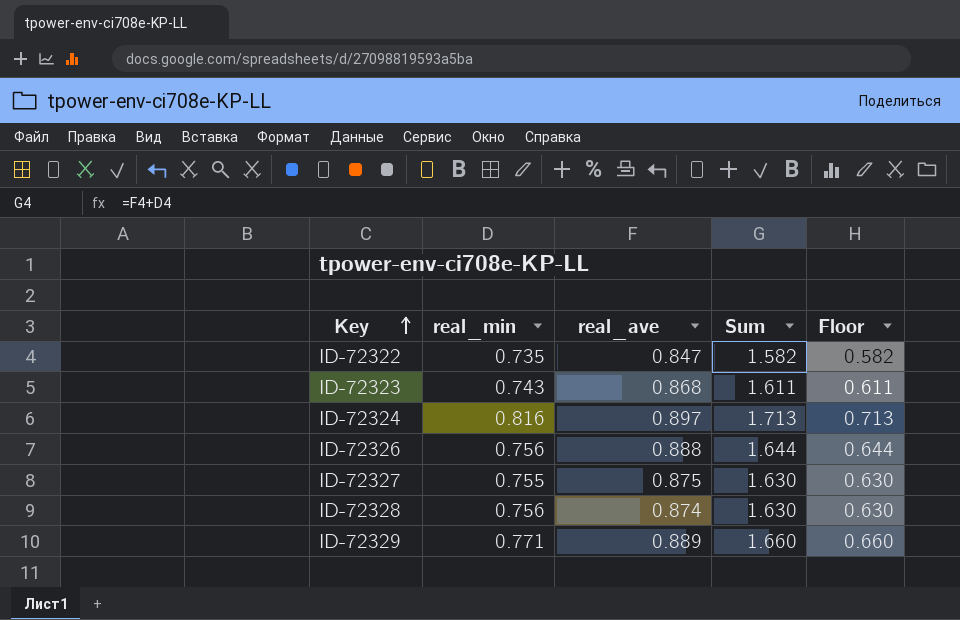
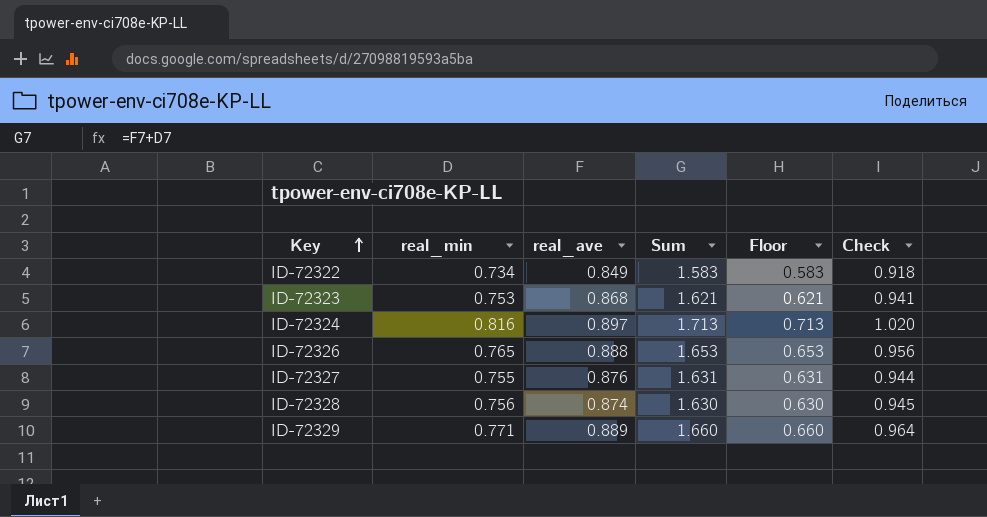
column Check | formula: none -> [real_min] * 1.25
ID-72322 | real_min: 0.735 -> 0.734
ID-72322 | real_ave: 0.847 -> 0.849
ID-72322 | Sum: 1.582 -> 1.583
ID-72322 | Floor: 0.582 -> 0.583
ID-72323 | real_min: 0.743 -> 0.753
ID-72323 | Sum: 1.611 -> 1.621
ID-72323 | Floor: 0.611 -> 0.621
ID-72326 | real_min: 0.756 -> 0.765
ID-72326 | Sum: 1.644 -> 1.653
ID-72326 | Floor: 0.644 -> 0.653
ID-72327 | real_ave: 0.875 -> 0.876
ID-72327 | Sum: 1.630 -> 1.631
ID-72327 | Floor: 0.630 -> 0.631

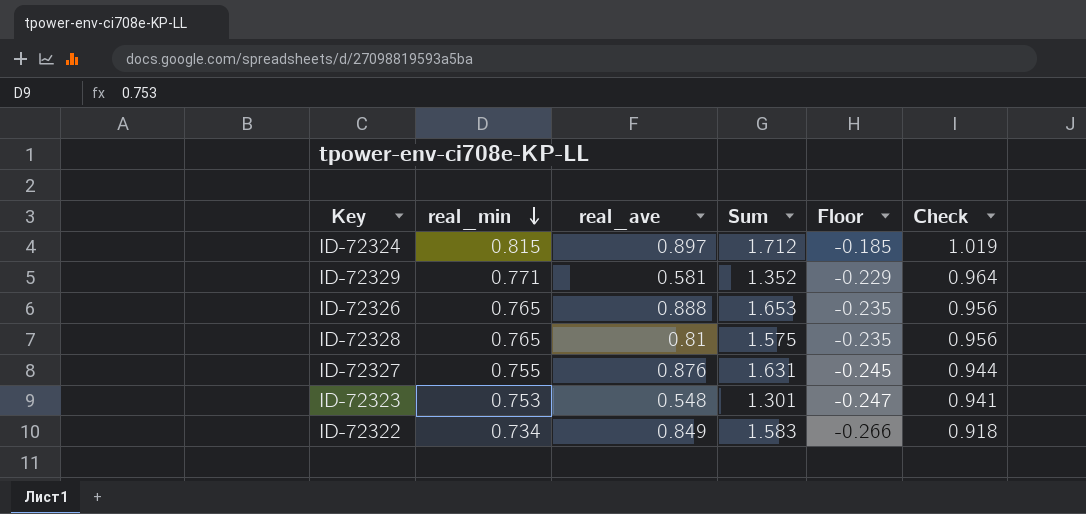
row order: Key ascending -> real_min descending
column Floor | formula: [Sum] - 1 -> [real_min] - 1
ID-72324 | real_min: 0.816 -> 0.815
ID-72324 | Sum: 1.713 -> 1.712
ID-72324 | Check: 1.020 -> 1.019
ID-72329 | real_ave: 0.889 -> 0.581
ID-72329 | Sum: 1.660 -> 1.352
ID-72328 | real_min: 0.756 -> 0.765
ID-72328 | real_ave: 0.874 -> 0.81
ID-72328 | Sum: 1.630 -> 1.575
ID-72328 | Check: 0.945 -> 0.956
ID-72323 | real_ave: 0.868 -> 0.548
ID-72323 | Sum: 1.621 -> 1.301

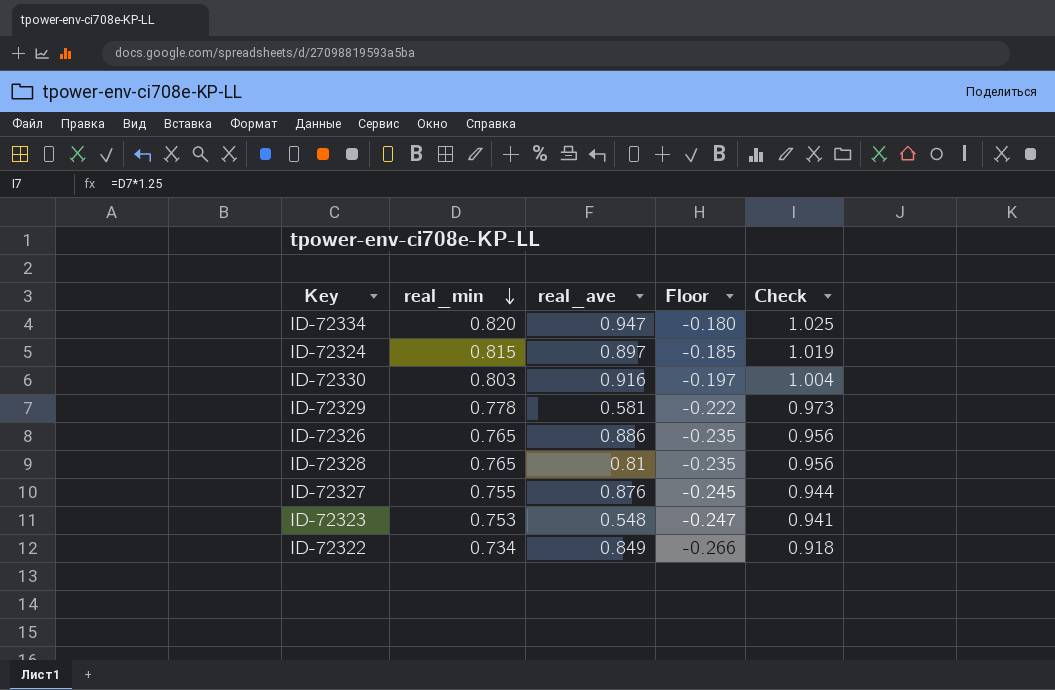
column Sum | formula: [real_min] + [real_ave] -> none
row ID-72334: none -> 0.820 | 0.947 | -0.180 | 1.025
row ID-72330: none -> 0.803 | 0.916 | -0.197 | 1.004
ID-72329 | real_min: 0.771 -> 0.778
ID-72329 | Floor: -0.229 -> -0.222
ID-72329 | Check: 0.964 -> 0.973
ID-72326 | real_ave: 0.888 -> 0.886

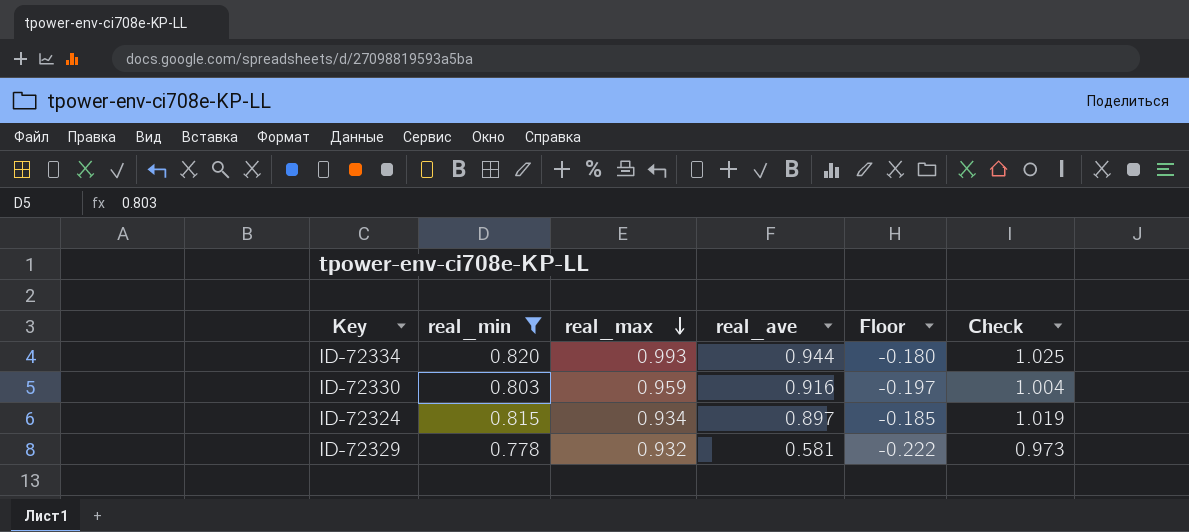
filter: none -> real_min >= 0.778
row order: real_min descending -> real_max descending
column real_max | position: none -> 3
ID-72334 | real_ave: 0.947 -> 0.944

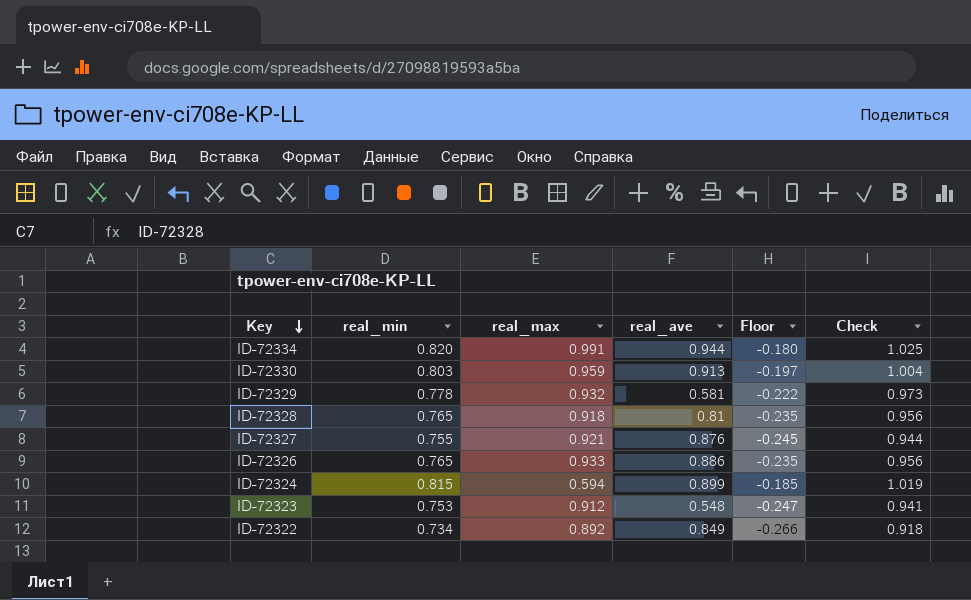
filter: real_min >= 0.778 -> none
row order: real_max descending -> Key descending
ID-72334 | real_max: 0.993 -> 0.991
ID-72330 | real_ave: 0.916 -> 0.913
ID-72324 | real_max: 0.934 -> 0.594
ID-72324 | real_ave: 0.897 -> 0.899

